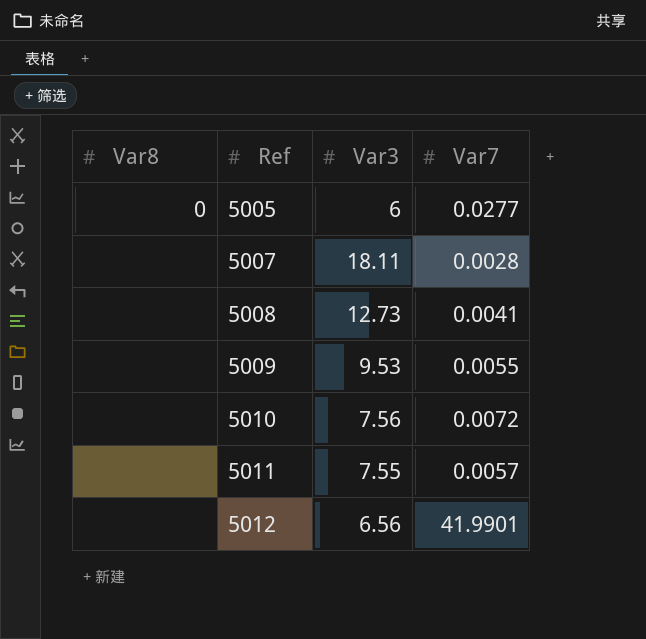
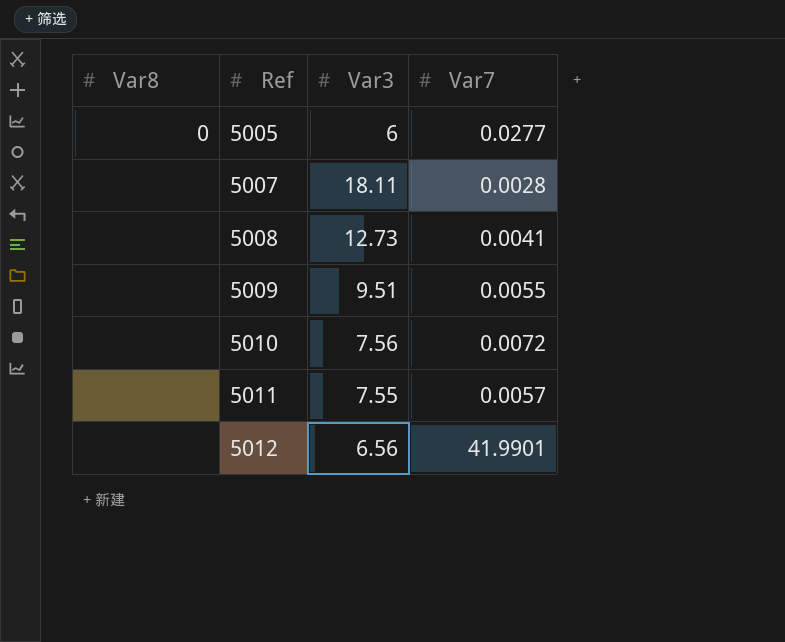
5009 | Var3: 9.53 -> 9.51

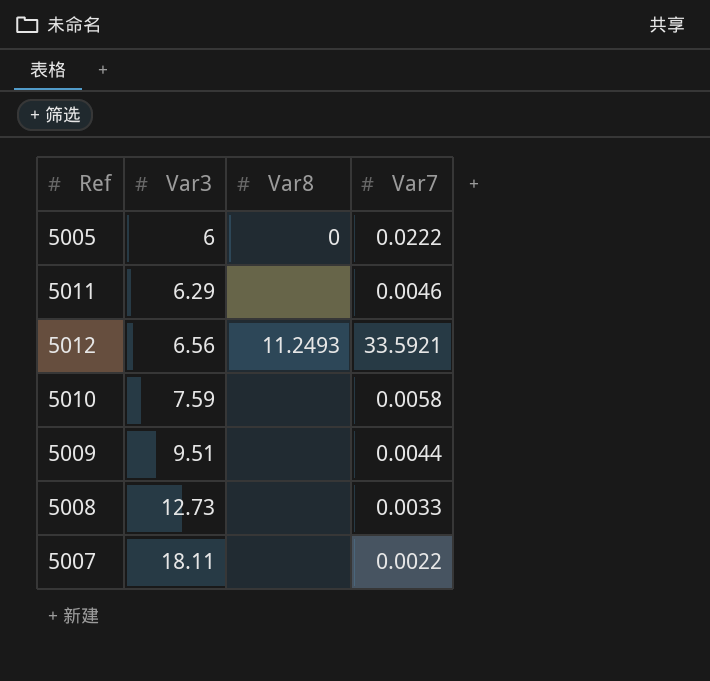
row order: Ref ascending -> Var3 ascending
column Var8 | position: 1 -> 3
5005 | Var7: 0.0277 -> 0.0222
5011 | Var3: 7.55 -> 6.29
5011 | Var7: 0.0057 -> 0.0046
5012 | Var8: none -> 11.2493
5012 | Var7: 41.9901 -> 33.5921
5010 | Var3: 7.56 -> 7.59
5010 | Var7: 0.0072 -> 0.0058
5009 | Var7: 0.0055 -> 0.0044
5008 | Var7: 0.0041 -> 0.0033
5007 | Var7: 0.0028 -> 0.0022

